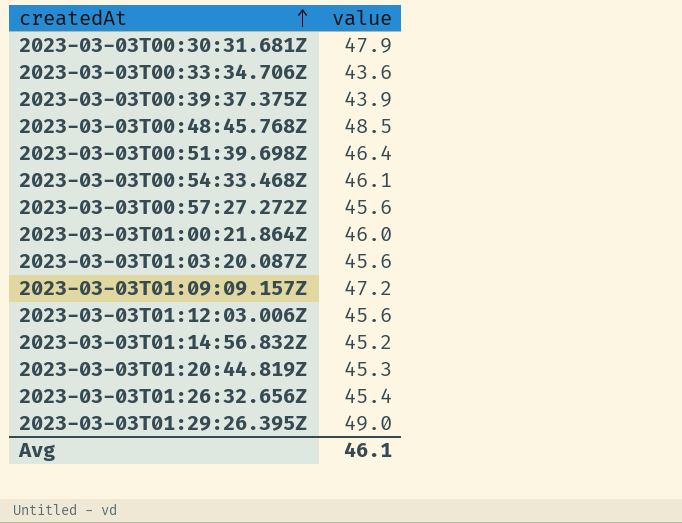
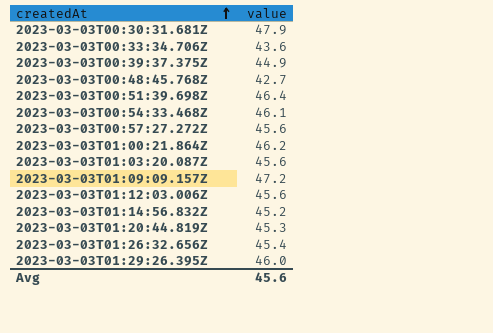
2023-03-03T00:39:37.375Z | value: 43.9 -> 44.9
2023-03-03T00:48:45.768Z | value: 48.5 -> 42.7
2023-03-03T01:00:21.864Z | value: 46.0 -> 46.2
2023-03-03T01:29:26.395Z | value: 49.0 -> 46.0
Avg | value: 46.1 -> 45.6

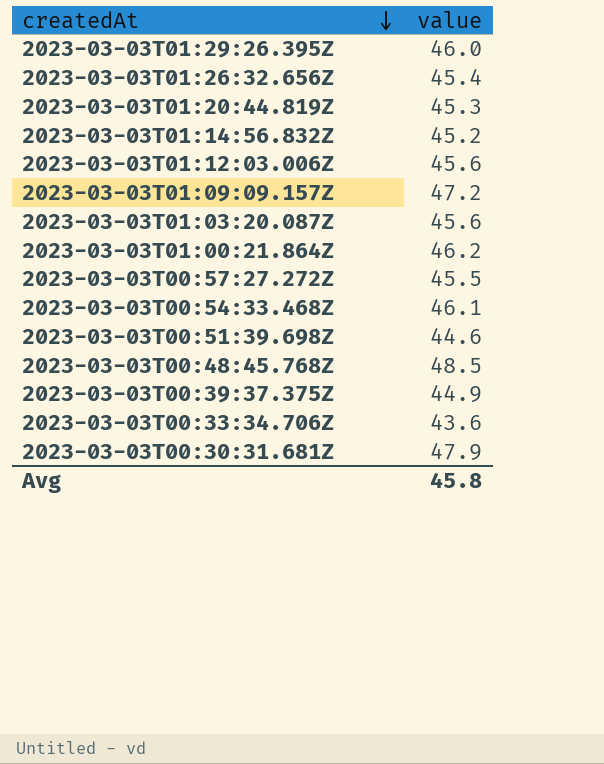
row order: createdAt ascending -> createdAt descending
2023-03-03T00:57:27.272Z | value: 45.6 -> 45.5
2023-03-03T00:51:39.698Z | value: 46.4 -> 44.6
2023-03-03T00:48:45.768Z | value: 42.7 -> 48.5
Avg | value: 45.6 -> 45.8

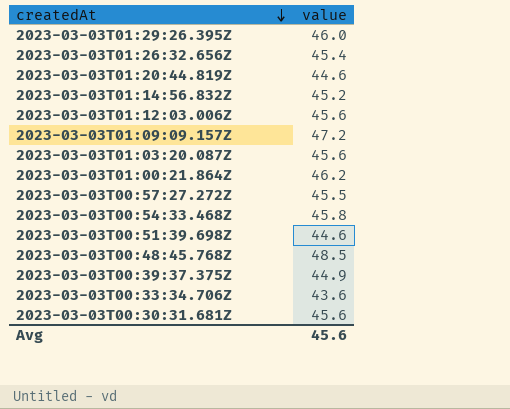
2023-03-03T01:20:44.819Z | value: 45.3 -> 44.6
2023-03-03T00:54:33.468Z | value: 46.1 -> 45.8
2023-03-03T00:30:31.681Z | value: 47.9 -> 45.6
Avg | value: 45.8 -> 45.6

